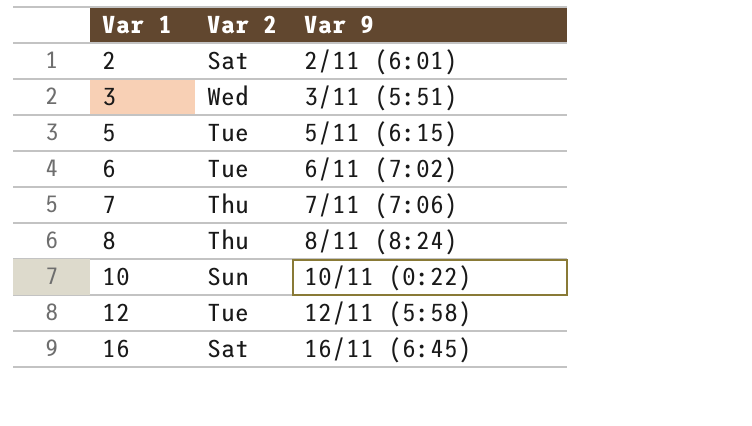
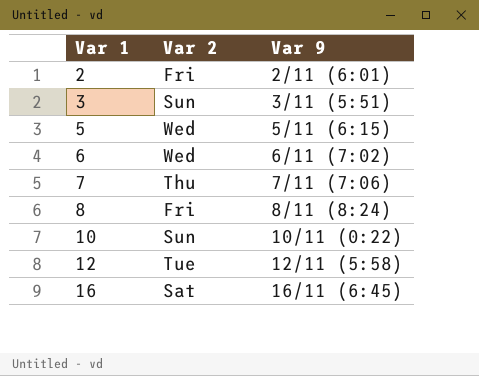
2 | Var 2: Sat -> Fri
3 | Var 2: Wed -> Sun
5 | Var 2: Tue -> Wed
6 | Var 2: Tue -> Wed
8 | Var 2: Thu -> Fri

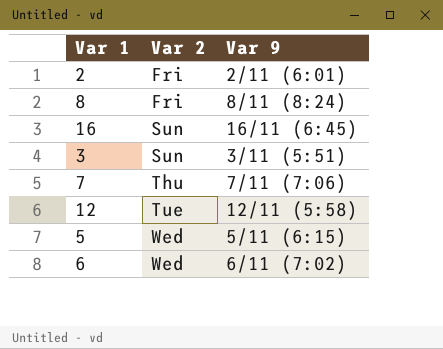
row order: Var 1 ascending -> Var 2 ascending
row 10: Sun | 10/11 (0:22) -> none
16 | Var 2: Sat -> Sun

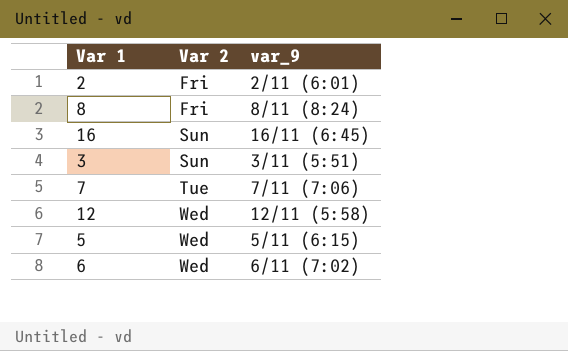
column name: Var 9 -> var_9
7 | Var 2: Thu -> Tue
12 | Var 2: Tue -> Wed

